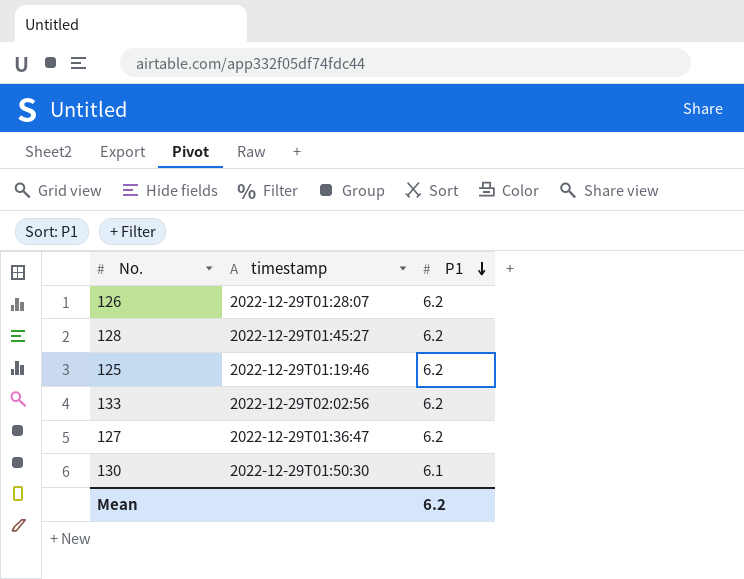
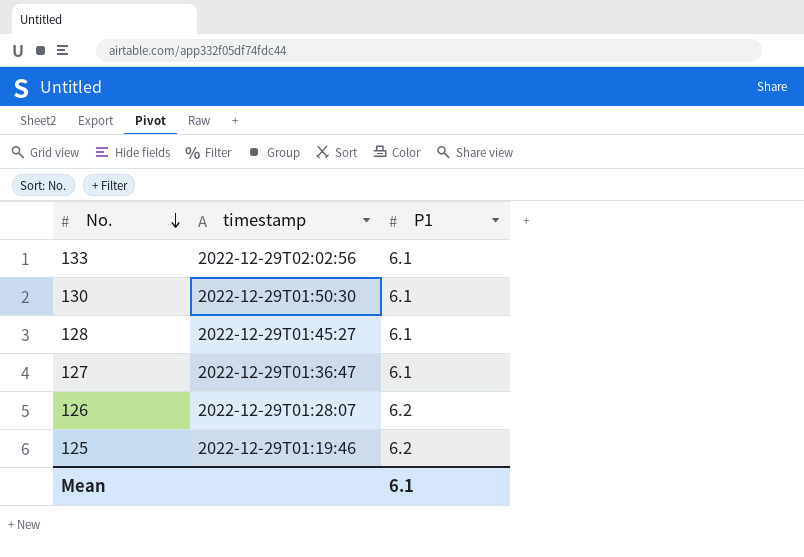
row order: P1 descending -> No. descending
133 | P1: 6.2 -> 6.1
128 | P1: 6.2 -> 6.1
127 | P1: 6.2 -> 6.1
Mean | P1: 6.2 -> 6.1

